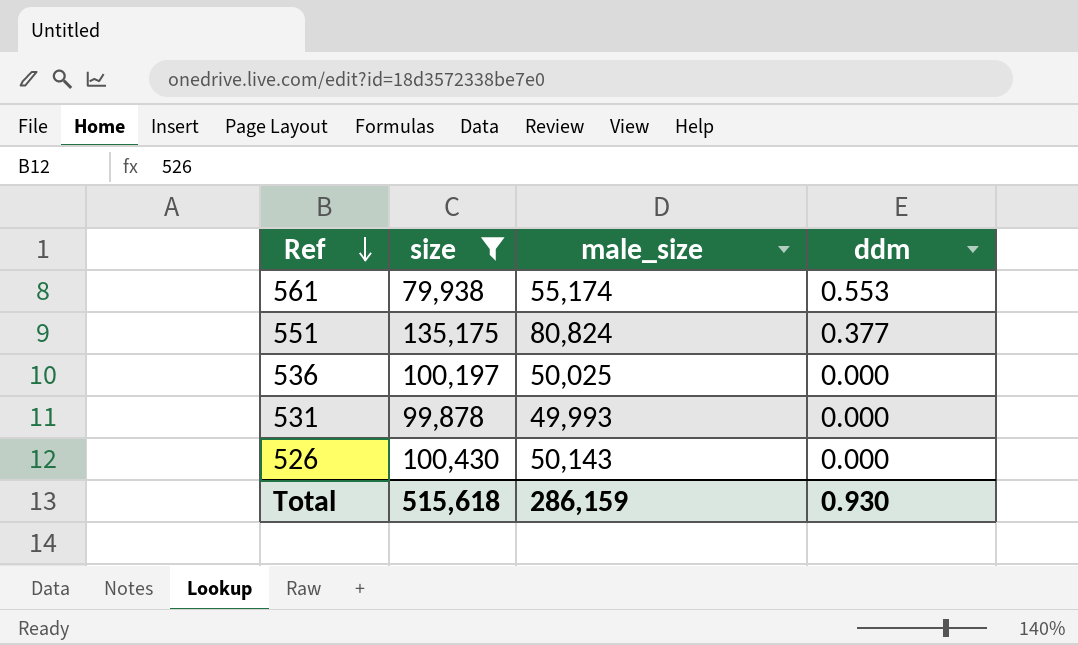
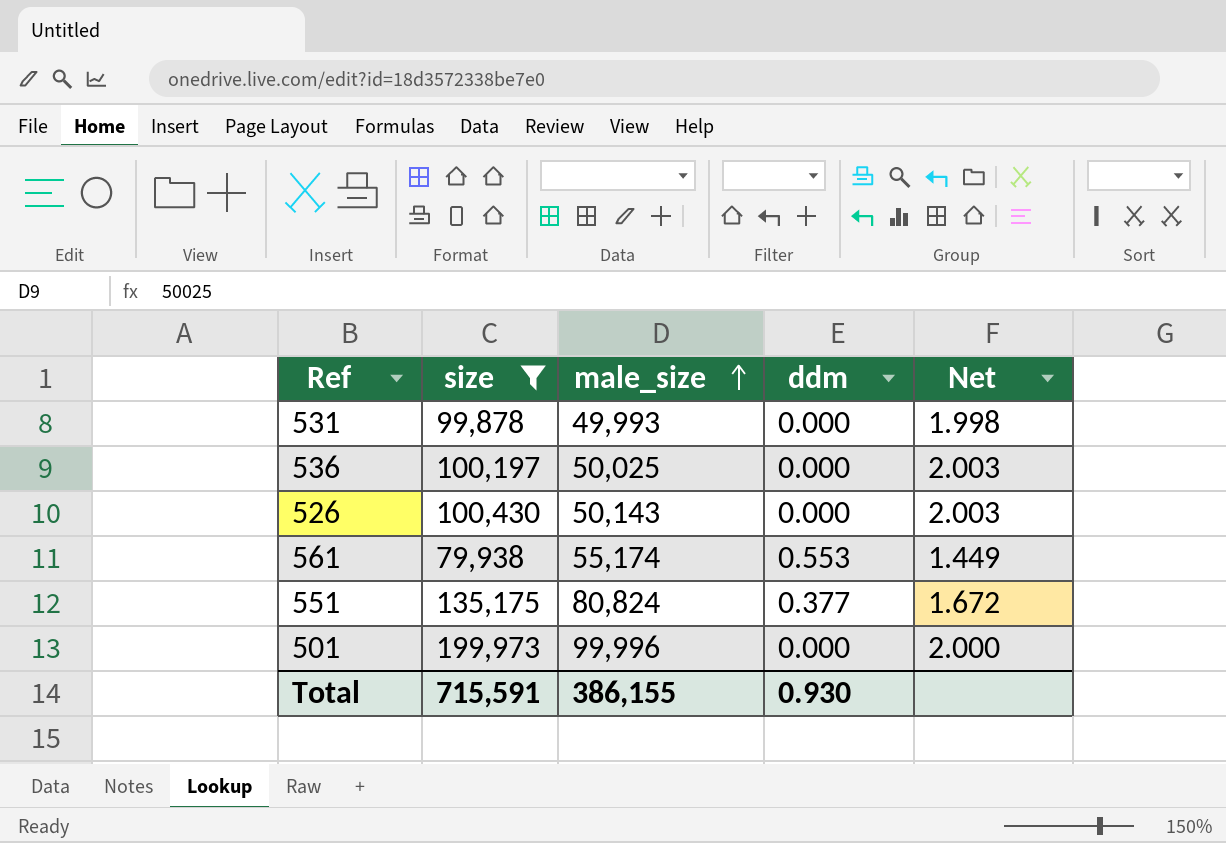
row order: Ref descending -> male_size ascending
column Net | formula: none -> [size] / [male_size]
row 501: none -> 199,973 | 99,996 | 0.000 | 2.000
Total | size: 515,618 -> 715,591
Total | male_size: 286,159 -> 386,155

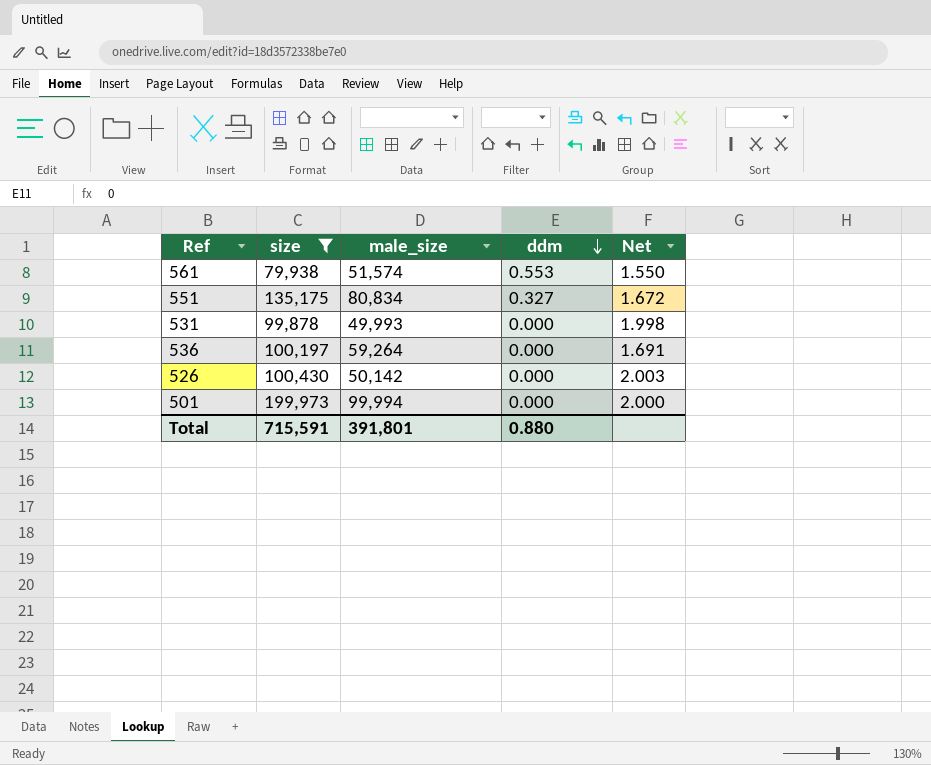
row order: male_size ascending -> ddm descending
561 | male_size: 55,174 -> 51,574
561 | Net: 1.449 -> 1.550
551 | male_size: 80,824 -> 80,834
551 | ddm: 0.377 -> 0.327
536 | male_size: 50,025 -> 59,264
536 | Net: 2.003 -> 1.691
526 | male_size: 50,143 -> 50,142
501 | male_size: 99,996 -> 99,994
Total | male_size: 386,155 -> 391,801
Total | ddm: 0.930 -> 0.880

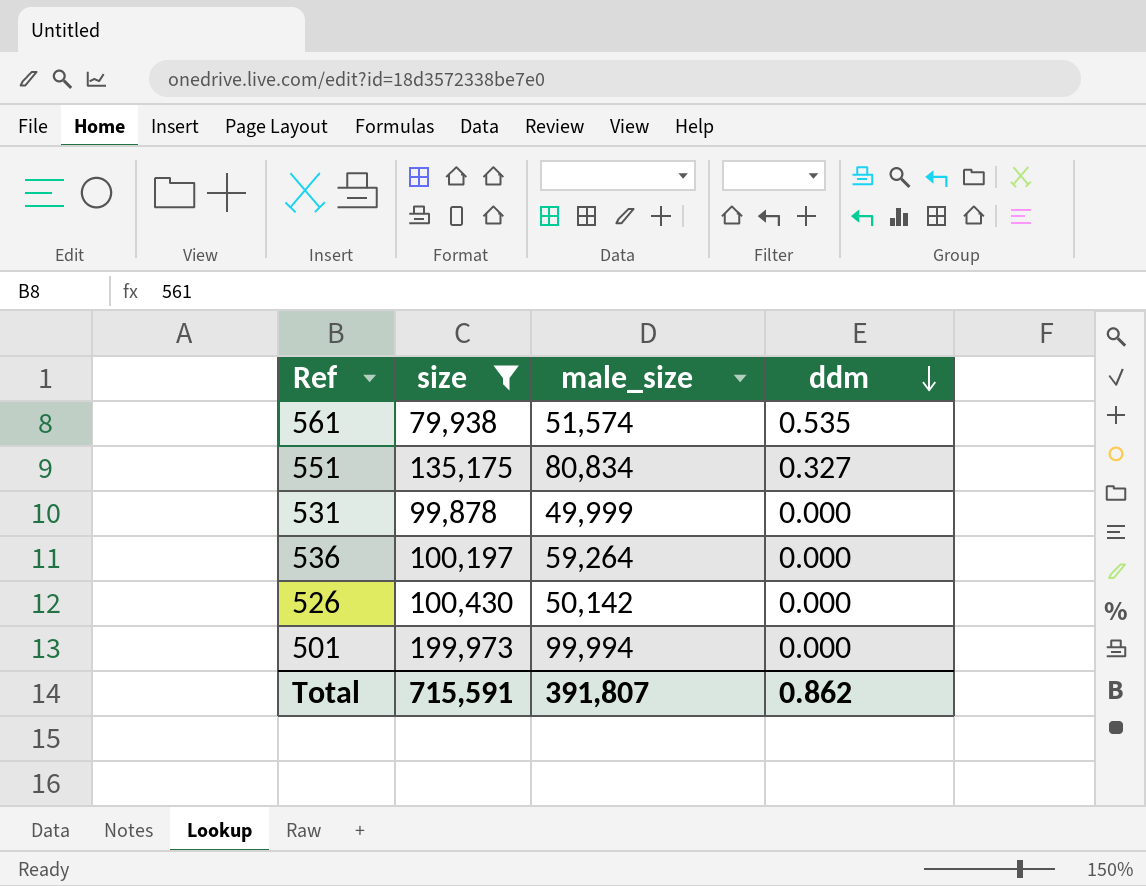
column Net | formula: [size] / [male_size] -> none
561 | ddm: 0.553 -> 0.535
531 | male_size: 49,993 -> 49,999
Total | male_size: 391,801 -> 391,807
Total | ddm: 0.880 -> 0.862

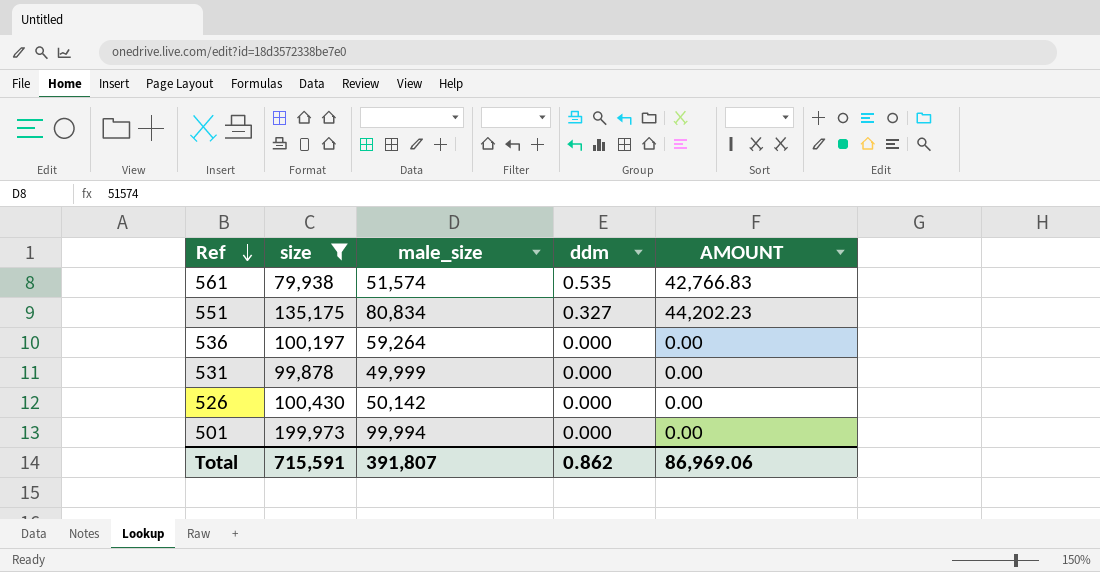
row order: ddm descending -> Ref descending
column AMOUNT | formula: none -> [size] * [ddm]

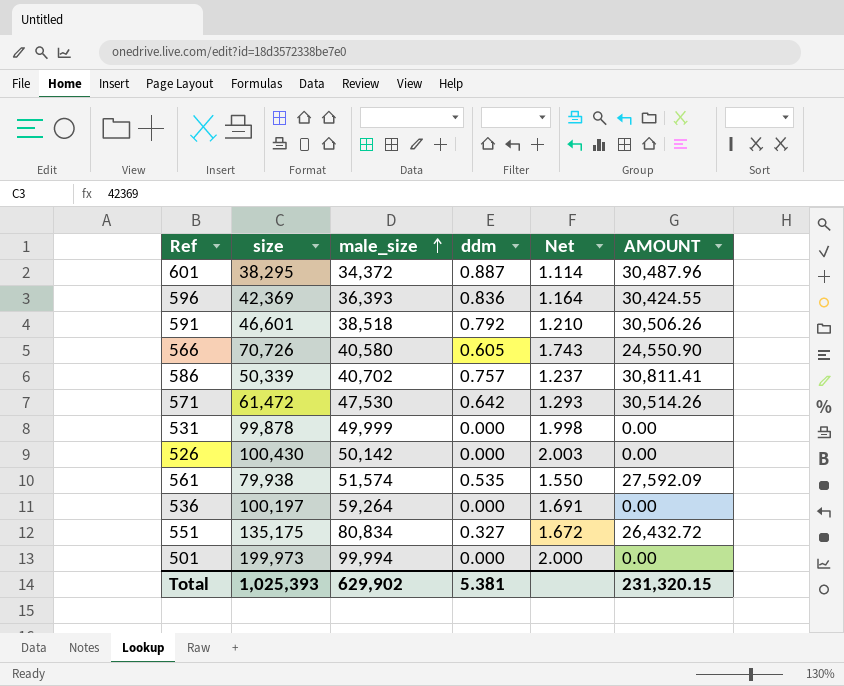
filter: size >= 79,938 -> none
row order: Ref descending -> male_size ascending
column Net | formula: none -> [size] / [male_size]
column AMOUNT | formula: [size] * [ddm] -> [male_size] * [ddm]
Total | size: 715,591 -> 1,025,393
Total | male_size: 391,807 -> 629,902
Total | ddm: 0.862 -> 5.381
Total | AMOUNT: 86,969.06 -> 231,320.15

